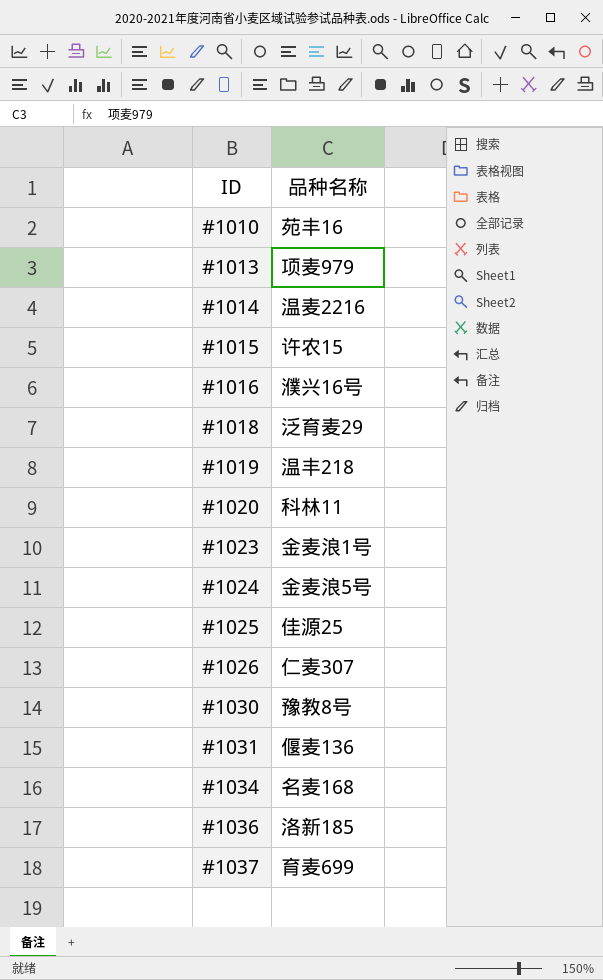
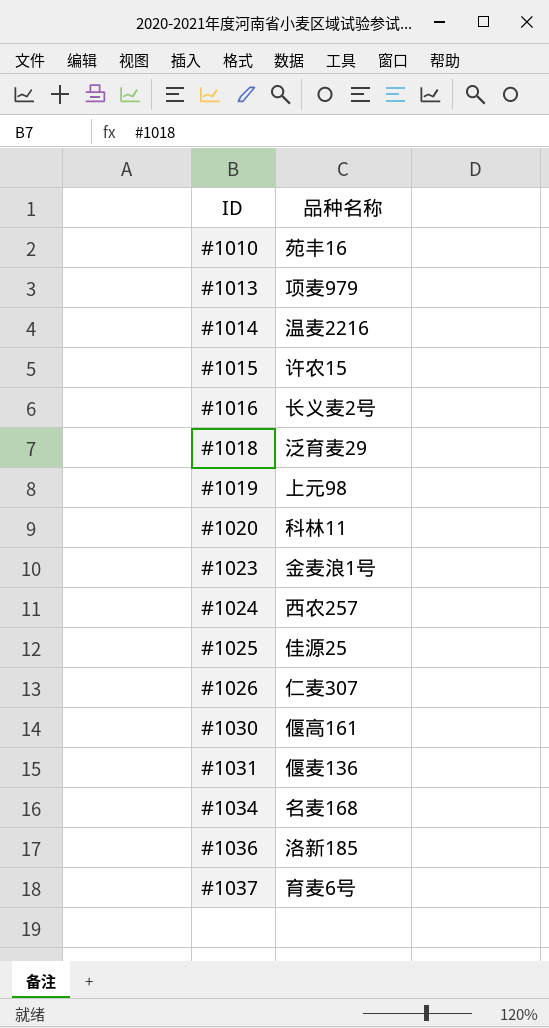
#1016 | 品种名称: 濮兴16号 -> 长义麦2号
#1019 | 品种名称: 温丰218 -> 上元98
#1024 | 品种名称: 金麦浪5号 -> 西农257
#1030 | 品种名称: 豫教8号 -> 偃高161
#1037 | 品种名称: 育麦699 -> 育麦6号

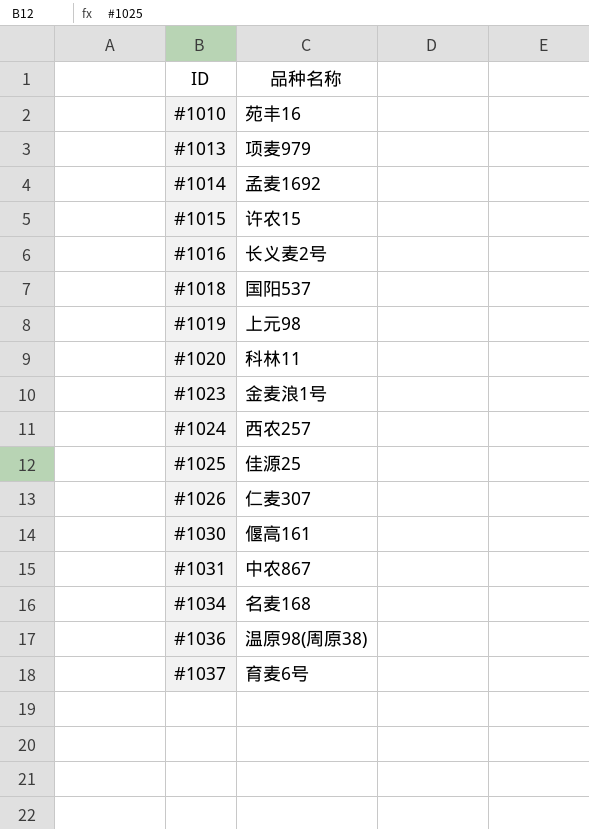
#1014 | 品种名称: 温麦2216 -> 孟麦1692
#1018 | 品种名称: 泛育麦29 -> 国阳537
#1031 | 品种名称: 偃麦136 -> 中农867
#1036 | 品种名称: 洛新185 -> 温原98(周原38)

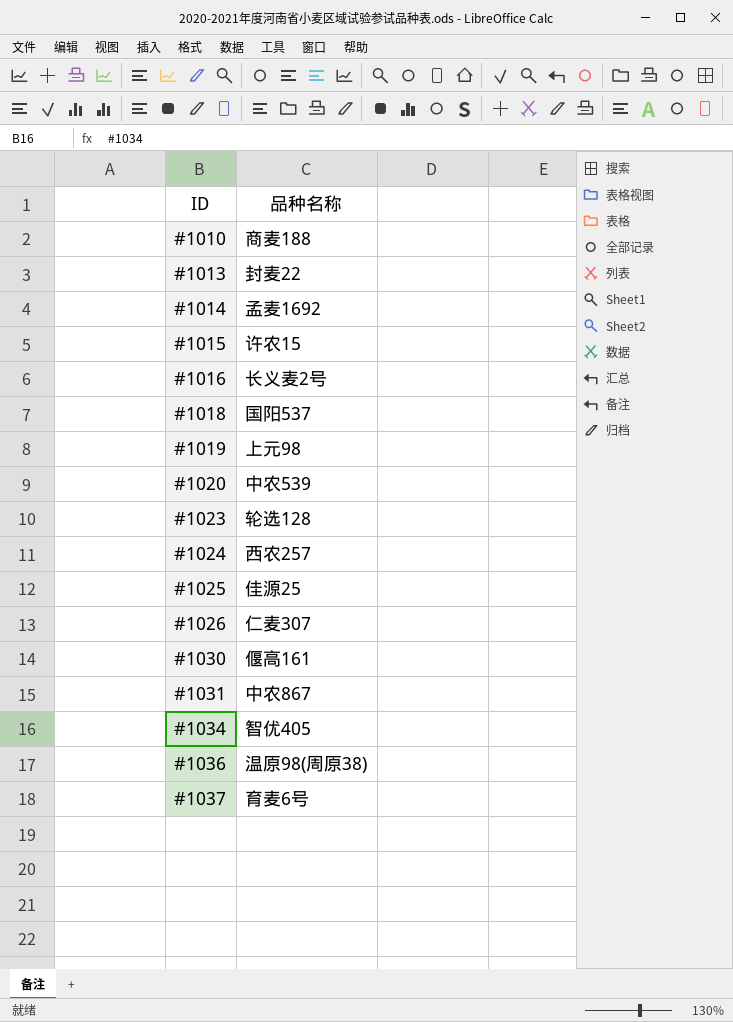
#1010 | 品种名称: 苑丰16 -> 商麦188
#1013 | 品种名称: 项麦979 -> 封麦22
#1020 | 品种名称: 科林11 -> 中农539
#1023 | 品种名称: 金麦浪1号 -> 轮选128
#1034 | 品种名称: 名麦168 -> 智优405

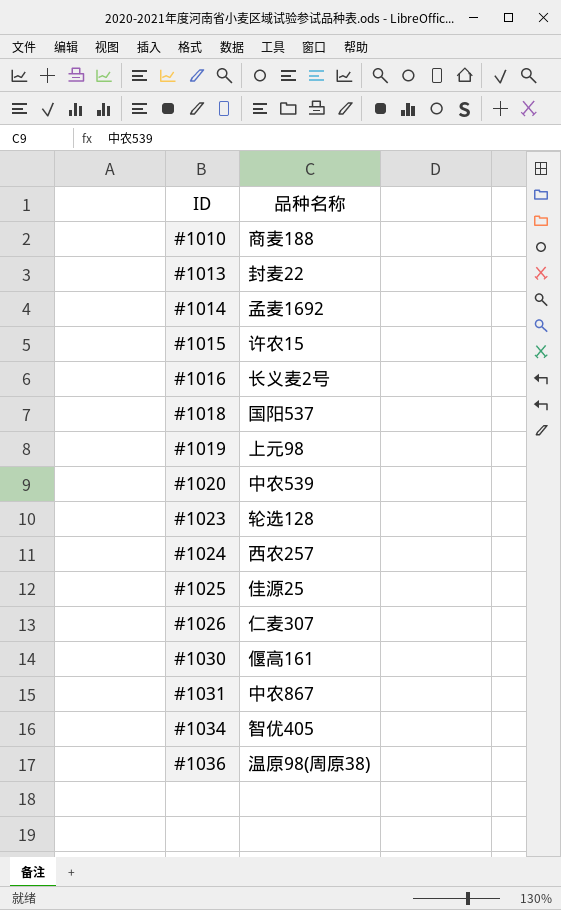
row #1037: 育麦6号 -> none

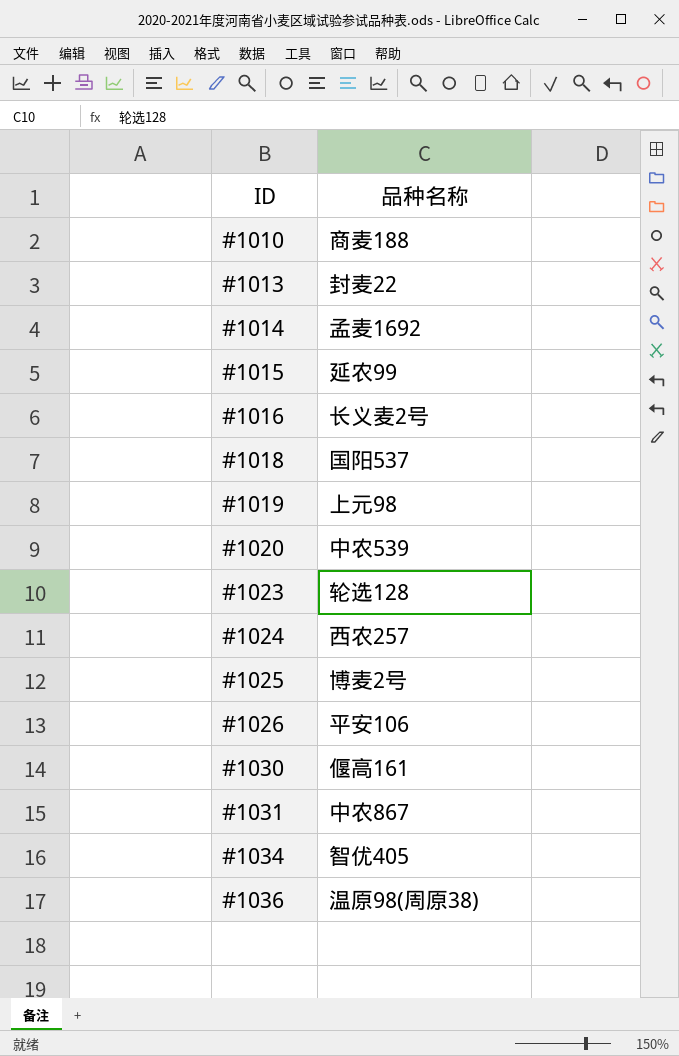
#1015 | 品种名称: 许农15 -> 延农99
#1025 | 品种名称: 佳源25 -> 博麦2号
#1026 | 品种名称: 仁麦307 -> 平安106

